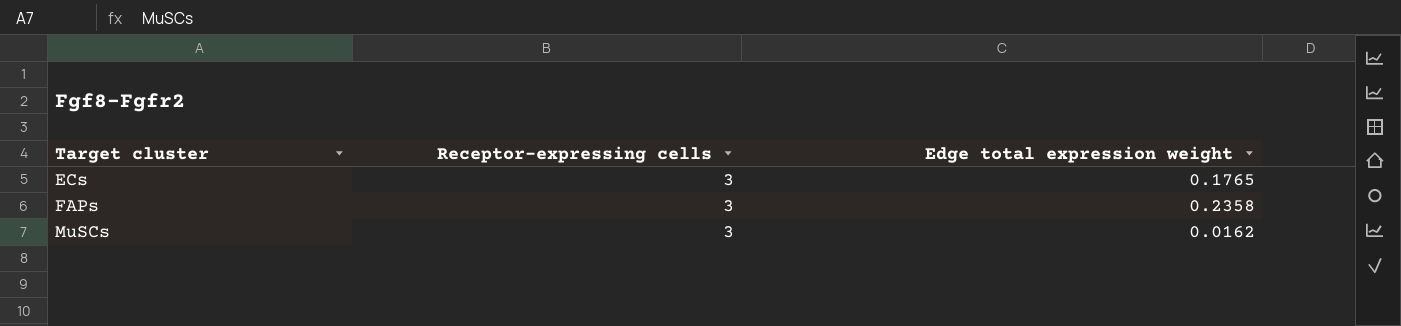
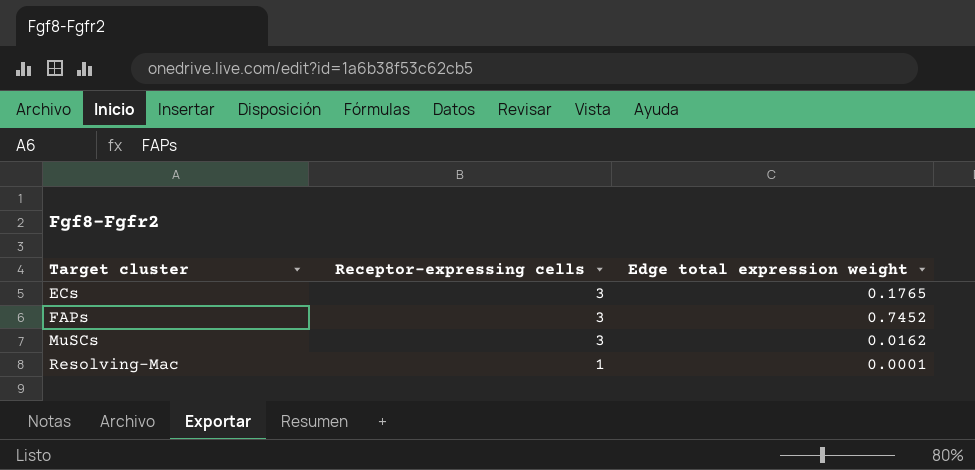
FAPs | Edge total expression weight: 0.2358 -> 0.7452
row Resolving-Mac: none -> 1 | 0.0001

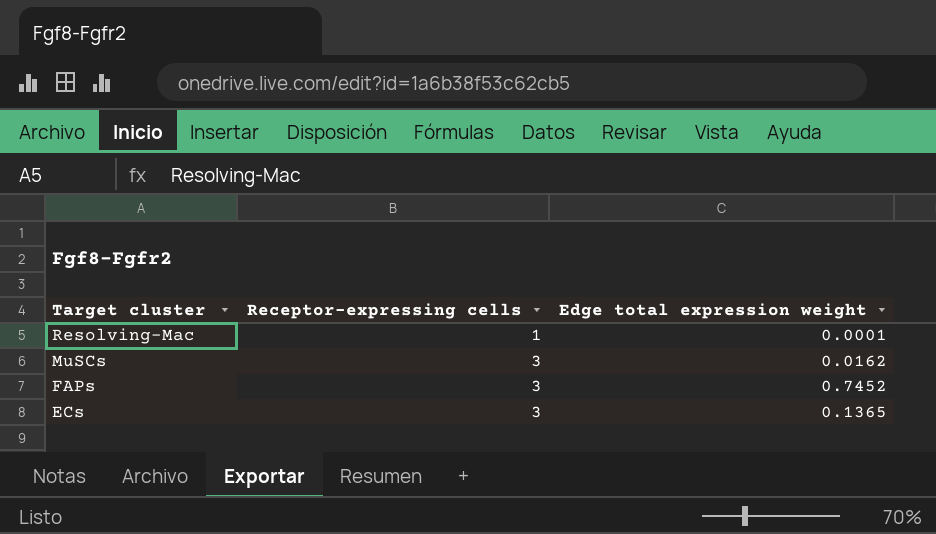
row order: Target cluster ascending -> Target cluster descending
ECs | Edge total expression weight: 0.1765 -> 0.1365

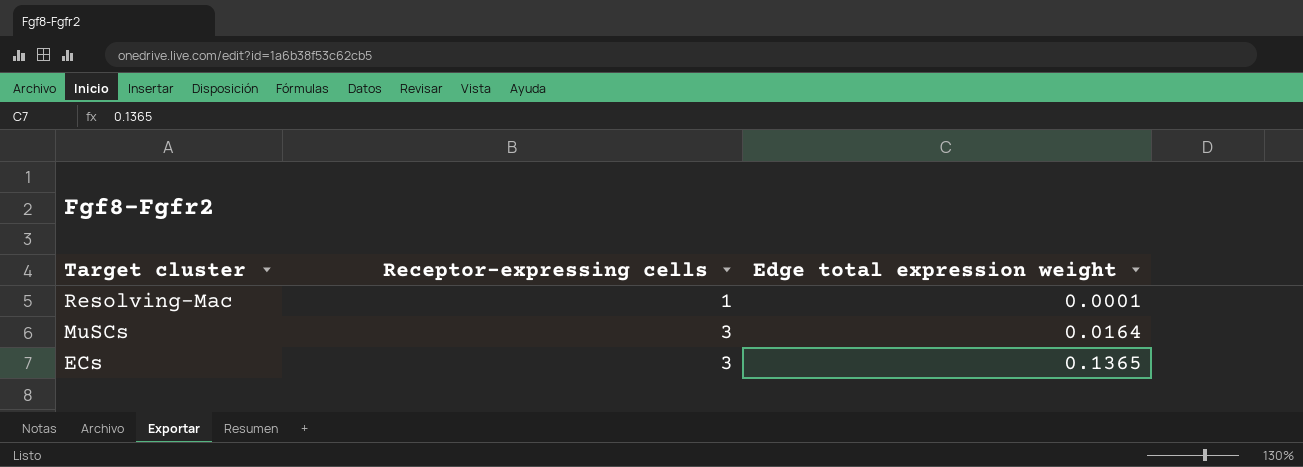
row FAPs: 3 | 0.7452 -> none
MuSCs | Edge total expression weight: 0.0162 -> 0.0164

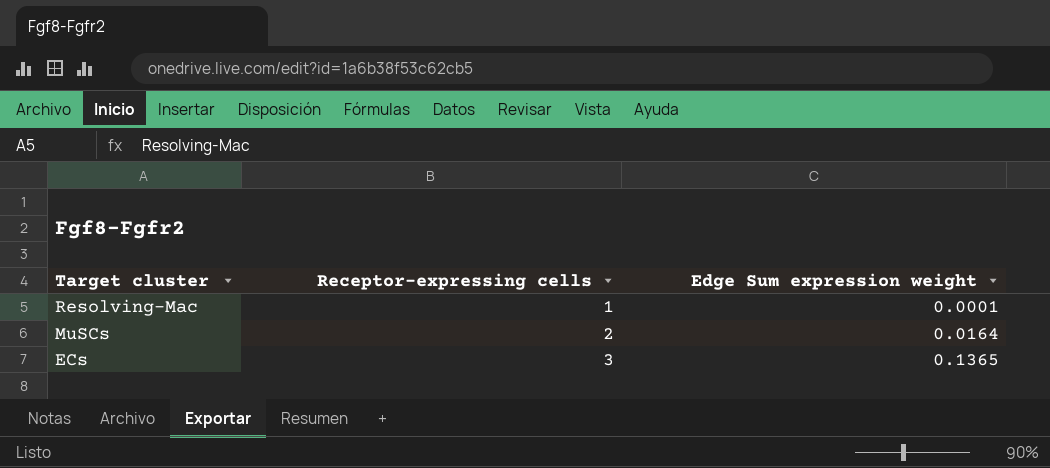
column name: Edge total expression weight -> Edge Sum expression weight
MuSCs | Receptor-expressing cells: 3 -> 2

